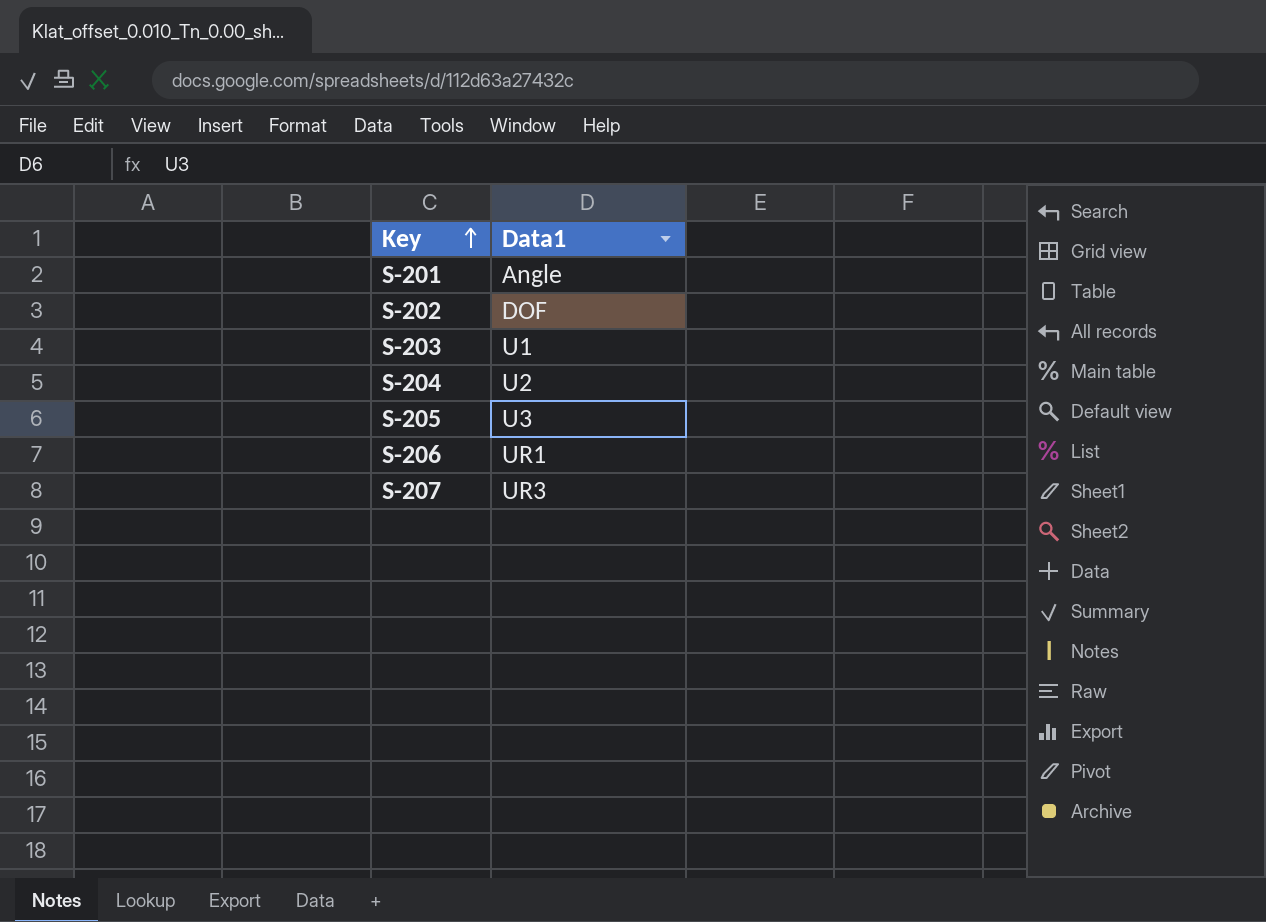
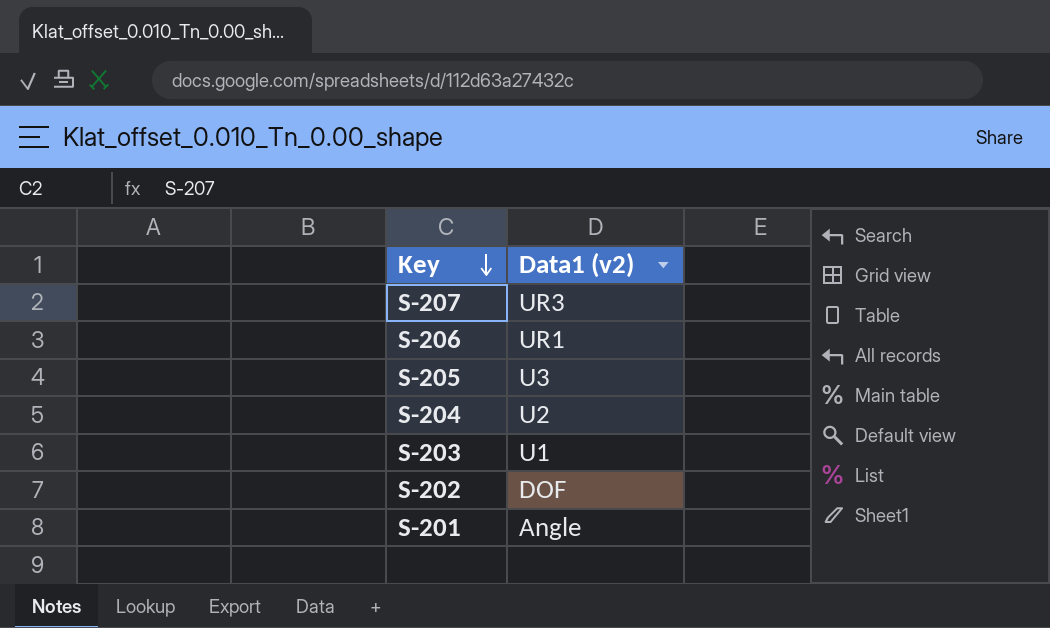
row order: Key ascending -> Key descending
column name: Data1 -> Data1 (v2)

